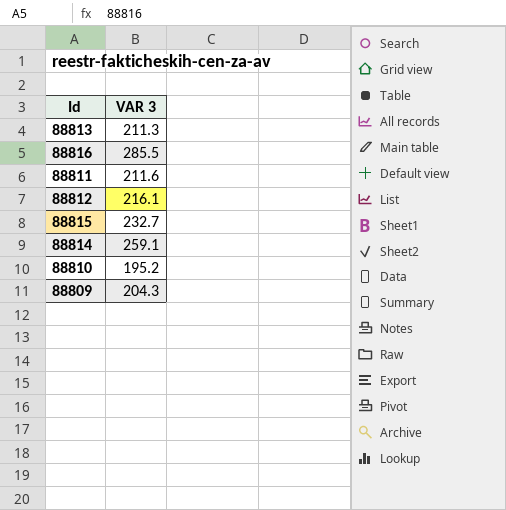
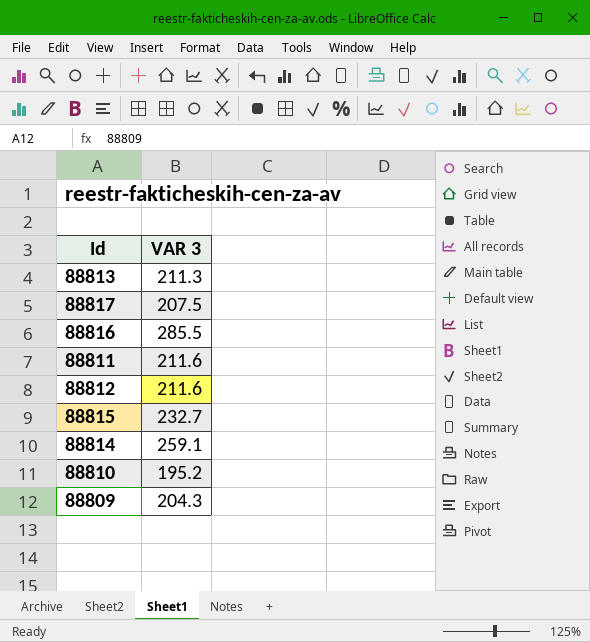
row 88817: none -> 207.5
88812 | VAR 3: 216.1 -> 211.6

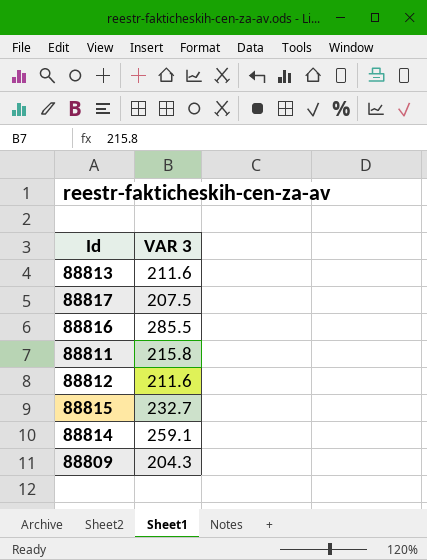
row 88810: 195.2 -> none
88813 | VAR 3: 211.3 -> 211.6
88811 | VAR 3: 211.6 -> 215.8

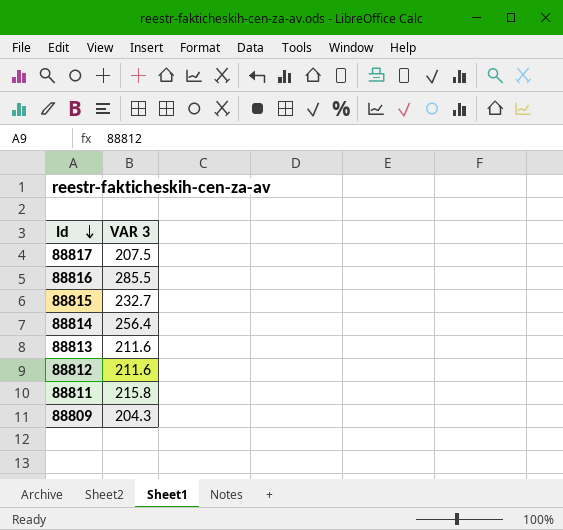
row order: none -> Id descending
88814 | VAR 3: 259.1 -> 256.4

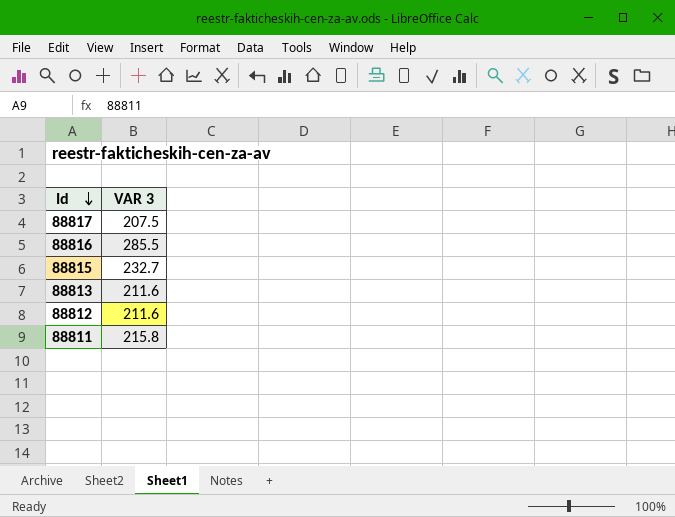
row 88814: 256.4 -> none
row 88809: 204.3 -> none

